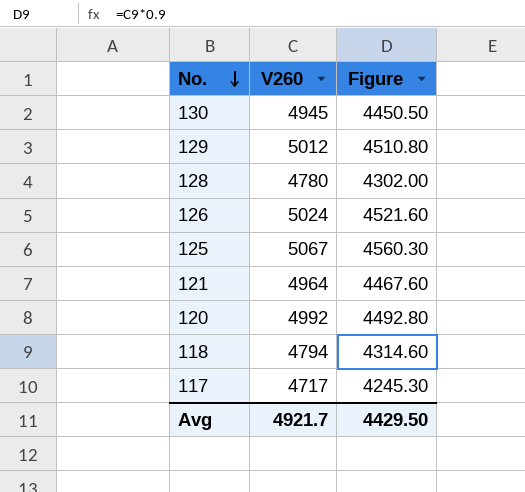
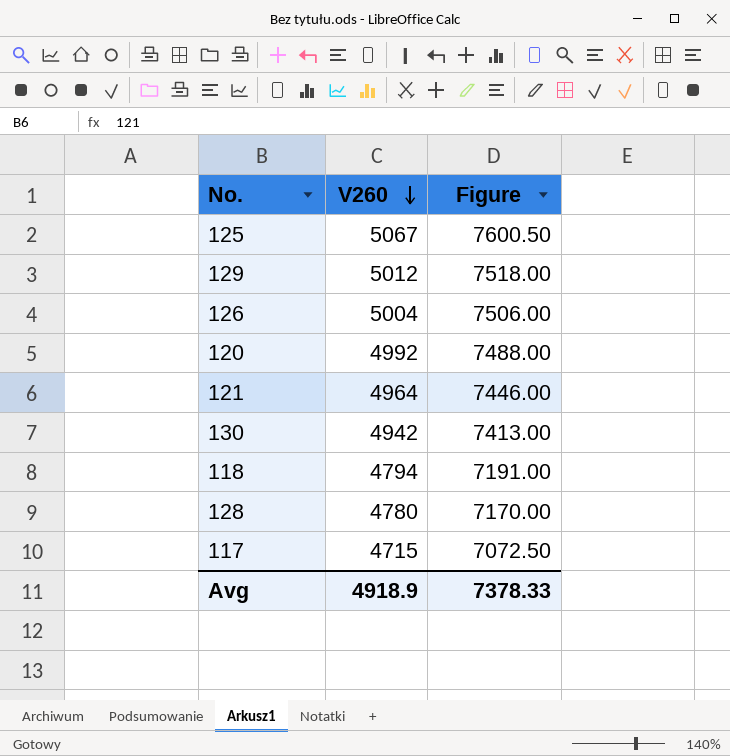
row order: No. descending -> V260 descending
column Figure | formula: [V260] * 0.9 -> [V260] * 1.5
126 | V260: 5024 -> 5004
130 | V260: 4945 -> 4942
117 | V260: 4717 -> 4715
Avg | V260: 4921.7 -> 4918.9
Avg | Figure: 4429.50 -> 7378.33

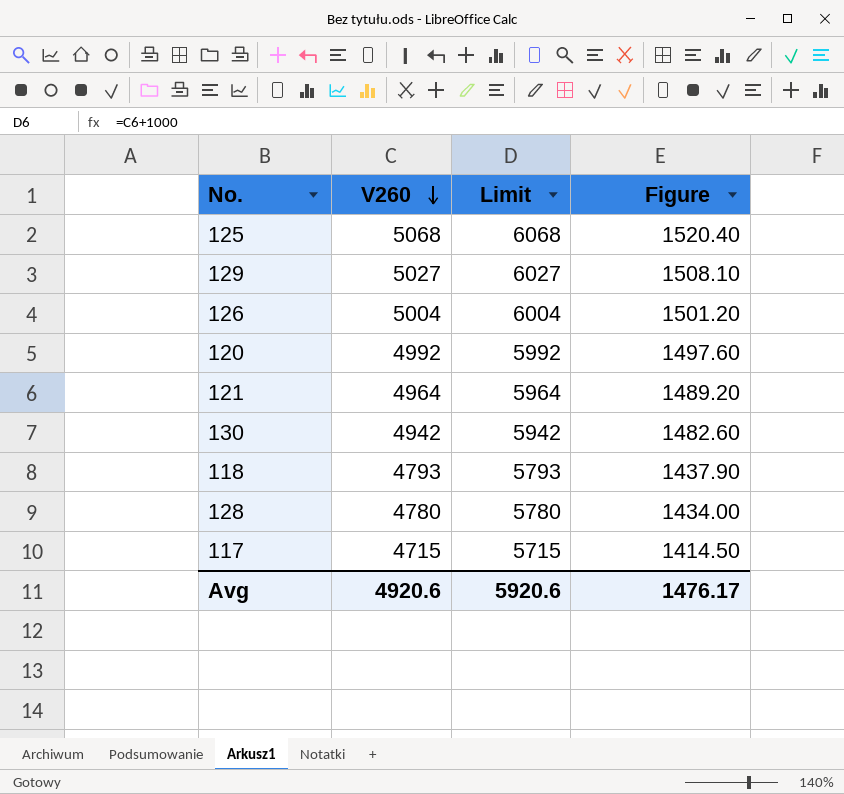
column Limit | formula: none -> [V260] + 1000
column Figure | formula: [V260] * 1.5 -> [V260] * 0.3
125 | V260: 5067 -> 5068
129 | V260: 5012 -> 5027
118 | V260: 4794 -> 4793
Avg | V260: 4918.9 -> 4920.6
Avg | Figure: 7378.33 -> 1476.17

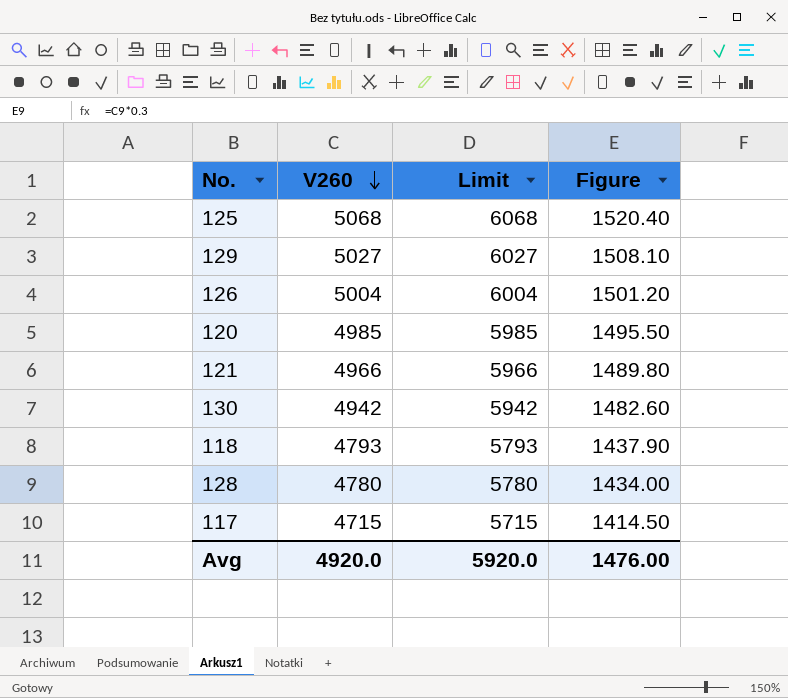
120 | V260: 4992 -> 4985
120 | Limit: 5992 -> 5985
120 | Figure: 1497.60 -> 1495.50
121 | V260: 4964 -> 4966
121 | Limit: 5964 -> 5966
121 | Figure: 1489.20 -> 1489.80
Avg | V260: 4920.6 -> 4920.0
Avg | Limit: 5920.6 -> 5920.0
Avg | Figure: 1476.17 -> 1476.00

